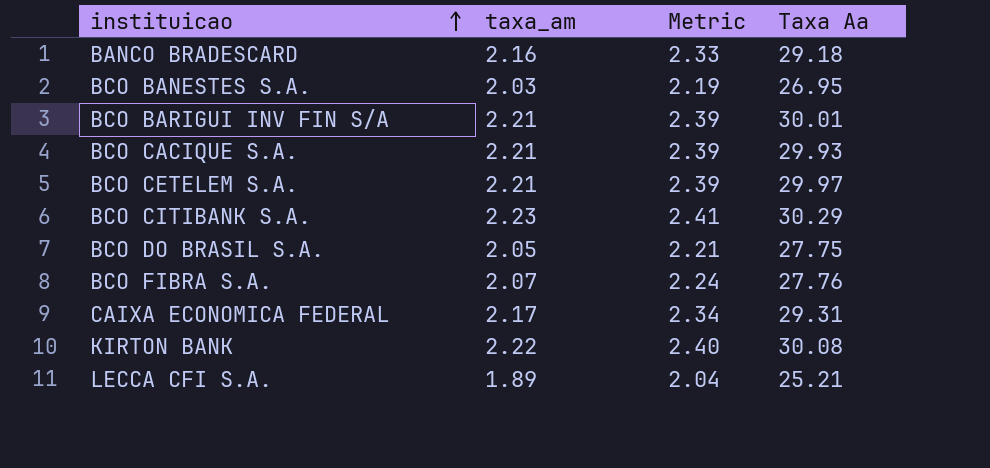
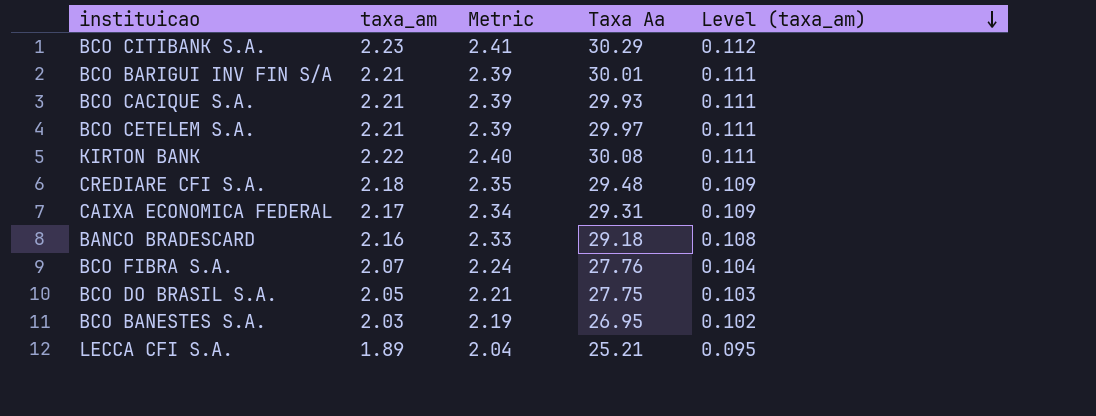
row order: instituicao ascending -> Level (taxa_am) descending
column Level (taxa_am) | formula: none -> [taxa_am] * 0.05
row CREDIARE CFI S.A.: none -> 2.18 | 2.35 | 29.48 | 0.109

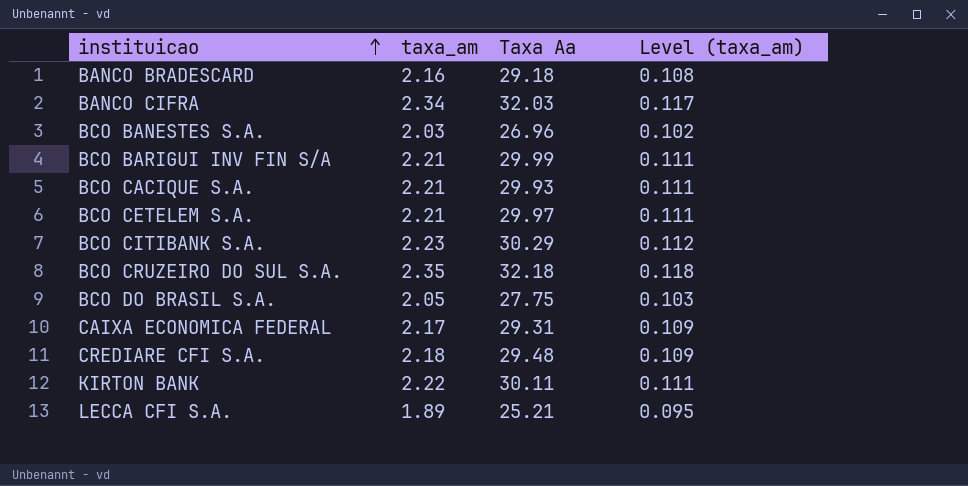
row order: Level (taxa_am) descending -> instituicao ascending
column Metric | formula: [taxa_am] * 1.08 -> none
row BCO FIBRA S.A.: 2.07 | 2.24 | 27.76 | 0.104 -> none
row BANCO CIFRA: none -> 2.34 | 32.03 | 0.117
BCO BANESTES S.A. | Taxa Aa: 26.95 -> 26.96
BCO BARIGUI INV FIN S/A | Taxa Aa: 30.01 -> 29.99
row BCO CRUZEIRO DO SUL S.A.: none -> 2.35 | 32.18 | 0.118
KIRTON BANK | Taxa Aa: 30.08 -> 30.11

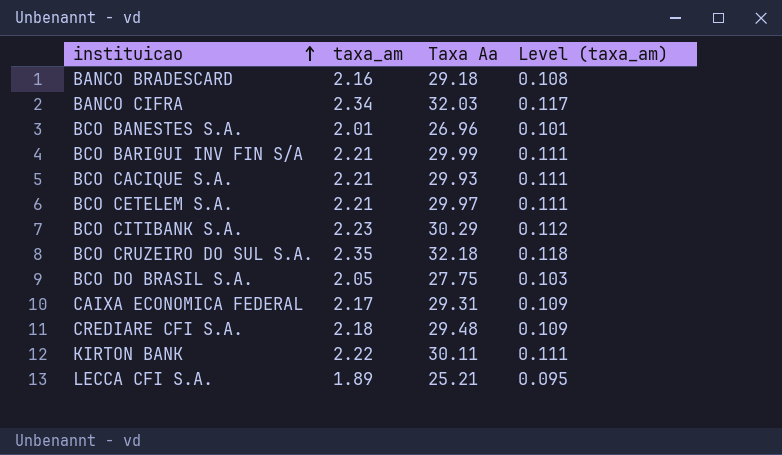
BCO BANESTES S.A. | taxa_am: 2.03 -> 2.01
BCO BANESTES S.A. | Level (taxa_am): 0.102 -> 0.101

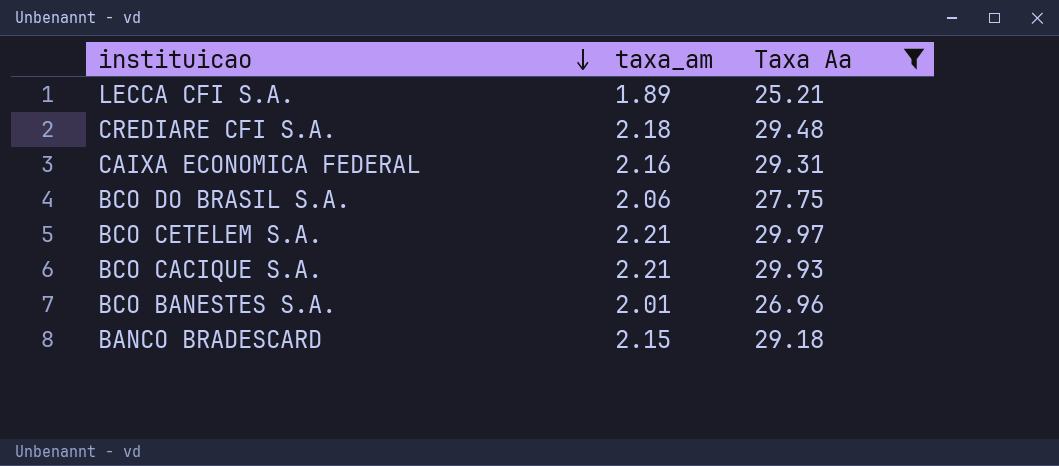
filter: none -> Taxa Aa <= 29.97
row order: instituicao ascending -> instituicao descending
column Level (taxa_am) | formula: [taxa_am] * 0.05 -> none
CAIXA ECONOMICA FEDERAL | taxa_am: 2.17 -> 2.16
BCO DO BRASIL S.A. | taxa_am: 2.05 -> 2.06
BANCO BRADESCARD | taxa_am: 2.16 -> 2.15

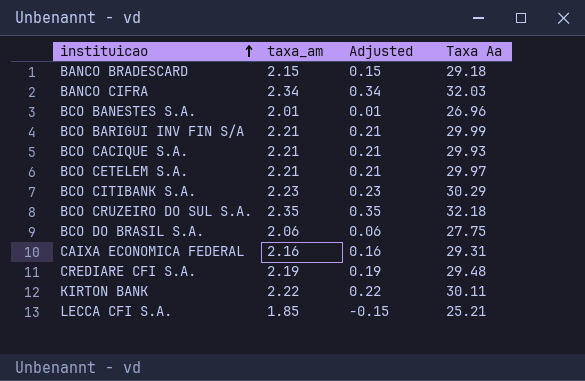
filter: Taxa Aa <= 29.97 -> none
row order: instituicao descending -> instituicao ascending
column Adjusted | formula: none -> [taxa_am] - 2
CREDIARE CFI S.A. | taxa_am: 2.18 -> 2.19
LECCA CFI S.A. | taxa_am: 1.89 -> 1.85

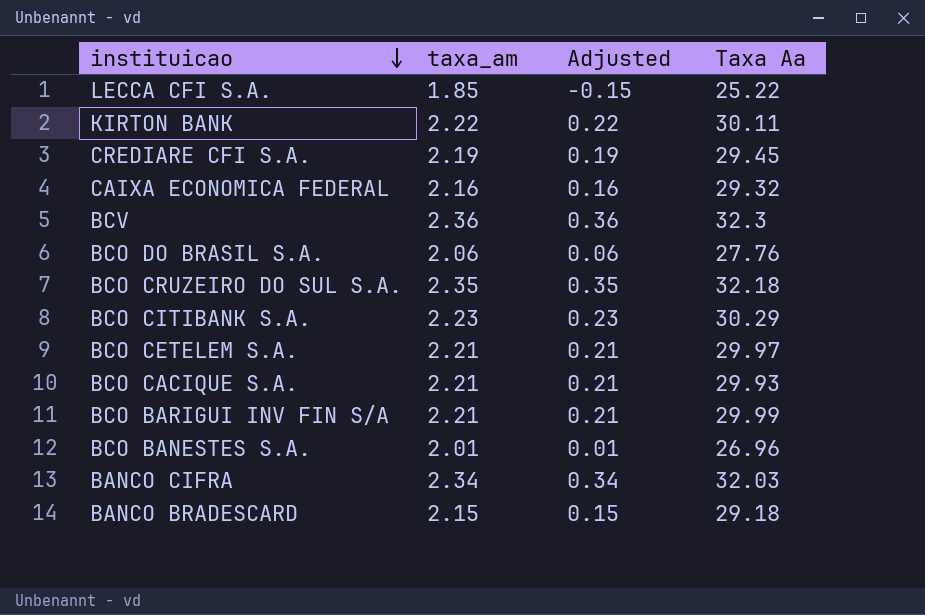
row order: instituicao ascending -> instituicao descending
LECCA CFI S.A. | Taxa Aa: 25.21 -> 25.22
CREDIARE CFI S.A. | Taxa Aa: 29.48 -> 29.45
CAIXA ECONOMICA FEDERAL | Taxa Aa: 29.31 -> 29.32
row BCV: none -> 2.36 | 0.36 | 32.3
BCO DO BRASIL S.A. | Taxa Aa: 27.75 -> 27.76

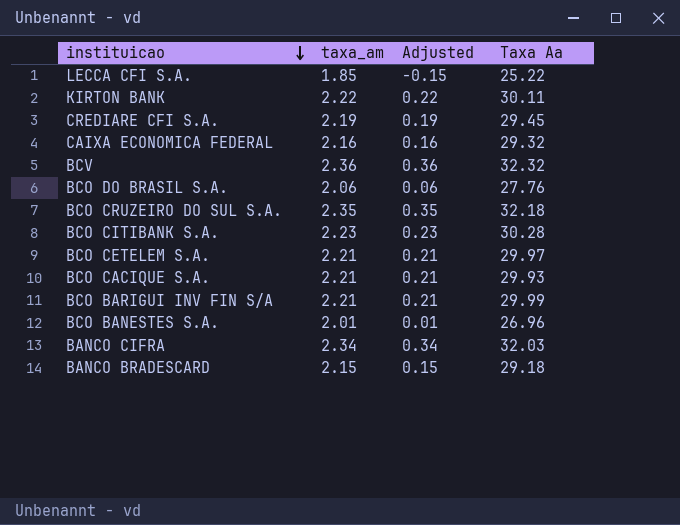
BCV | Taxa Aa: 32.3 -> 32.32
BCO CITIBANK S.A. | Taxa Aa: 30.29 -> 30.28

